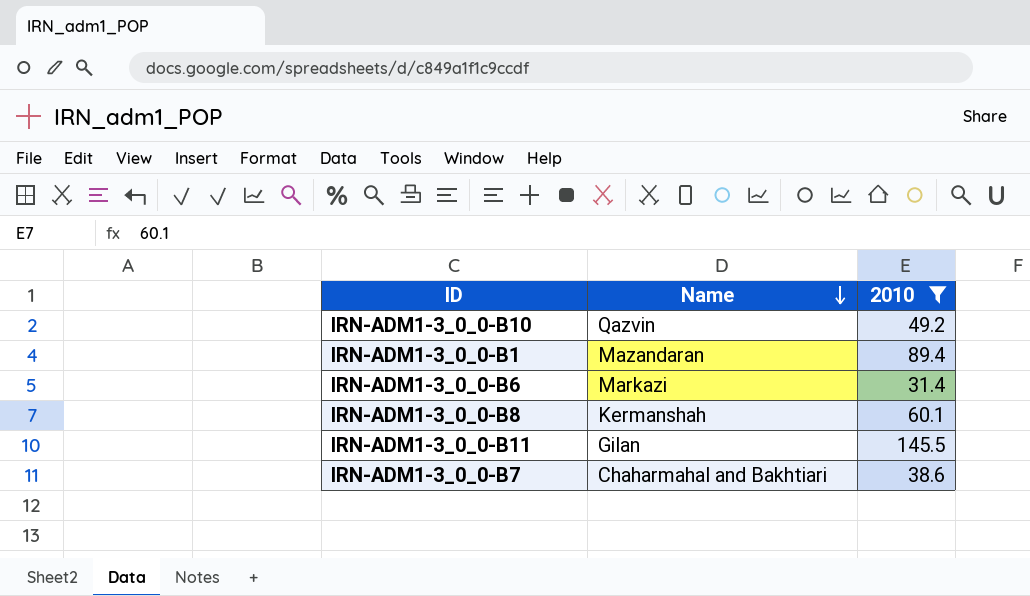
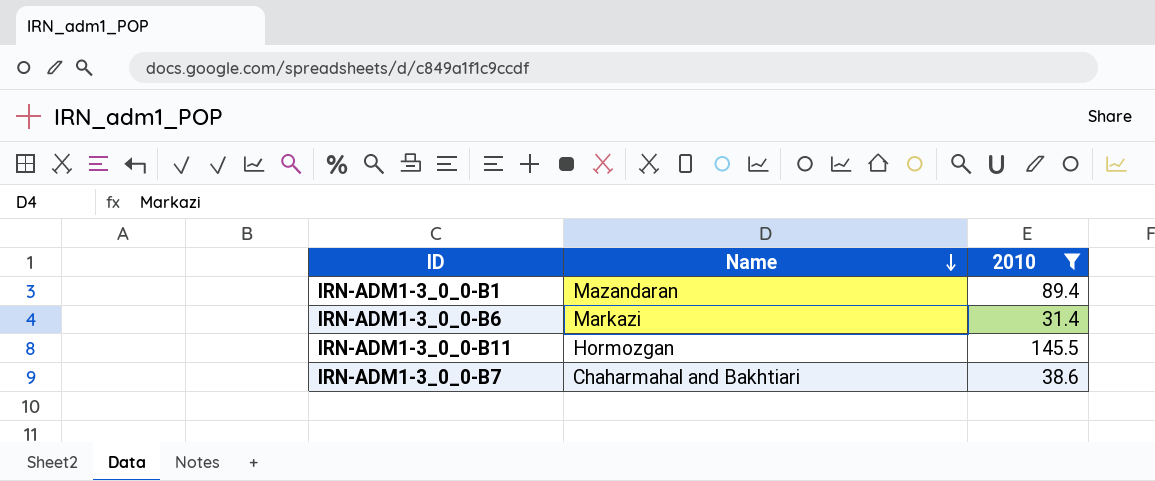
row IRN-ADM1-3_0_0-B10: Qazvin | 49.2 -> none
row IRN-ADM1-3_0_0-B8: Kermanshah | 60.1 -> none
IRN-ADM1-3_0_0-B11 | Name: Gilan -> Hormozgan

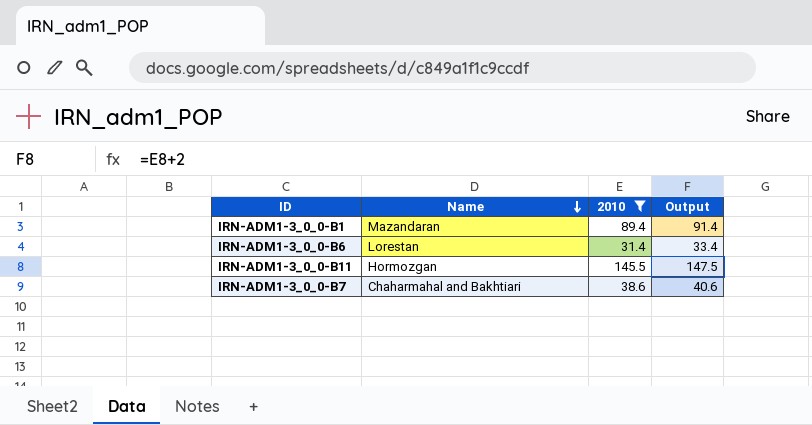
column Output | formula: none -> [2010] + 2
IRN-ADM1-3_0_0-B6 | Name: Markazi -> Lorestan

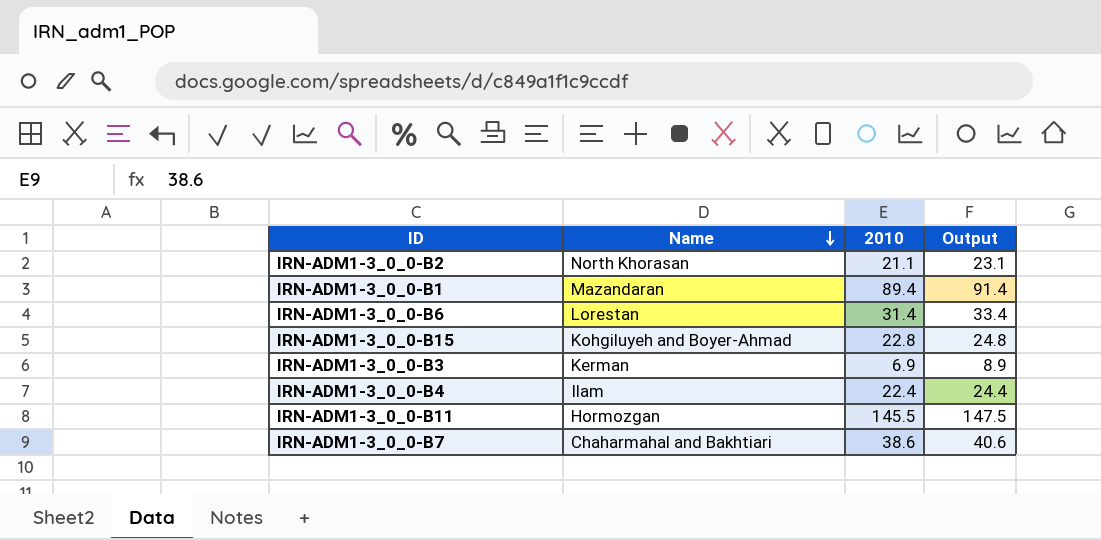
filter: 2010 >= 31.4 -> none

